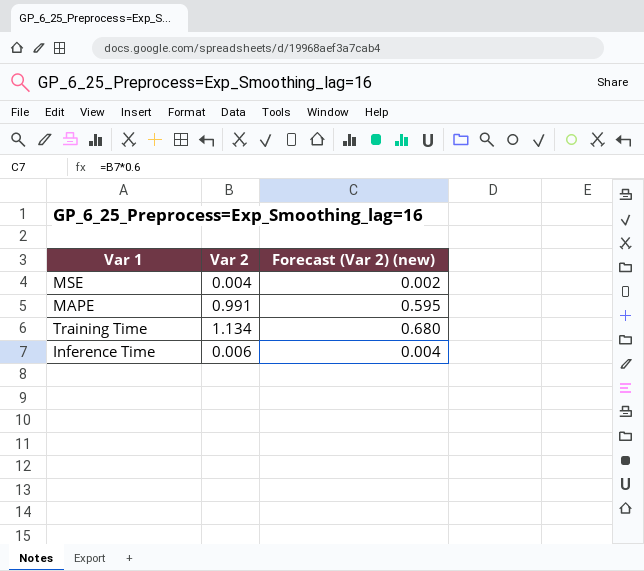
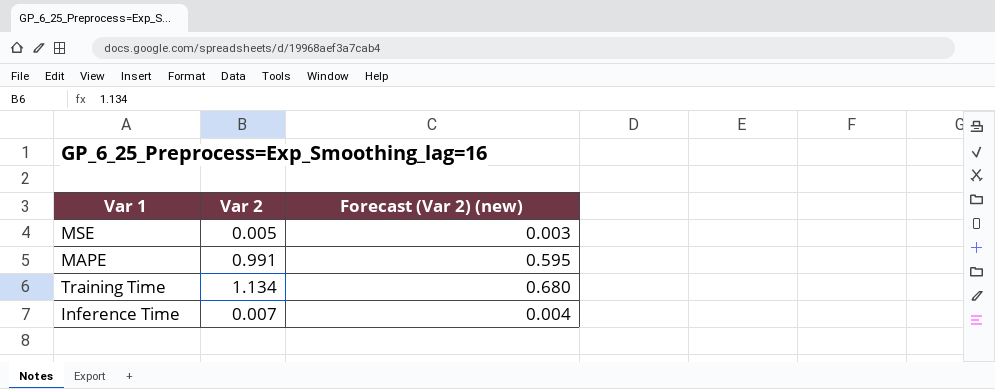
MSE | Var 2: 0.004 -> 0.005
MSE | Forecast (Var 2) (new): 0.002 -> 0.003
Inference Time | Var 2: 0.006 -> 0.007

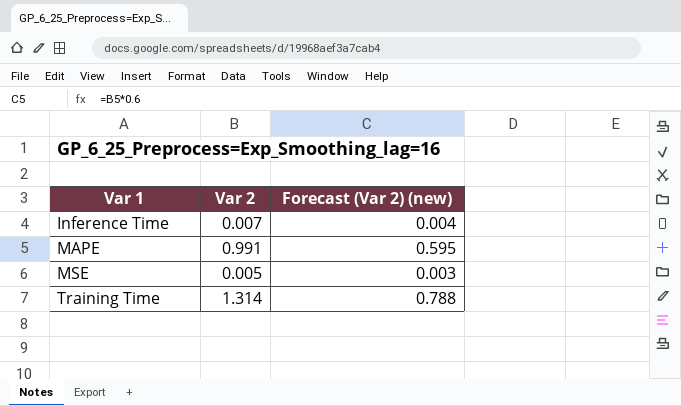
row order: none -> Var 1 ascending
Training Time | Var 2: 1.134 -> 1.314
Training Time | Forecast (Var 2) (new): 0.680 -> 0.788

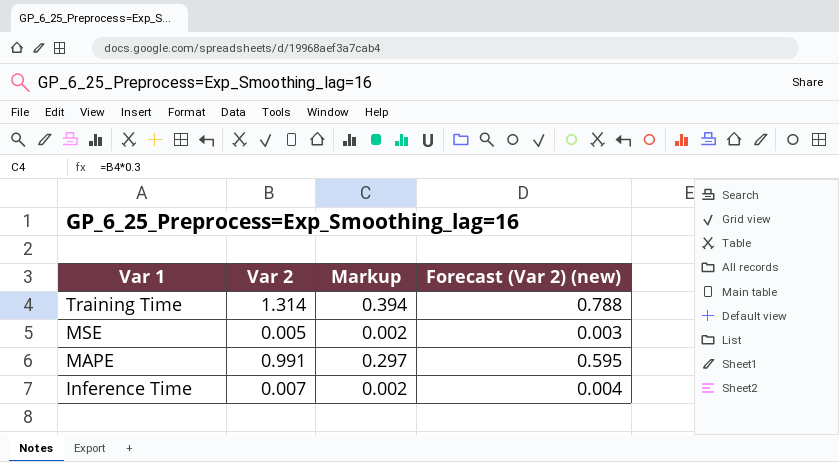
row order: Var 1 ascending -> Var 1 descending
column Markup | formula: none -> [Var 2] * 0.3

